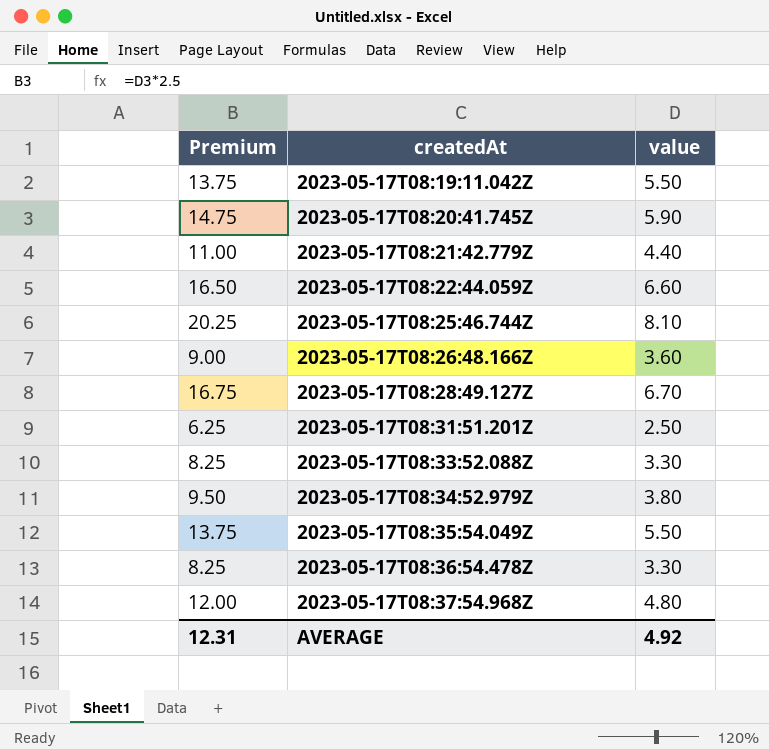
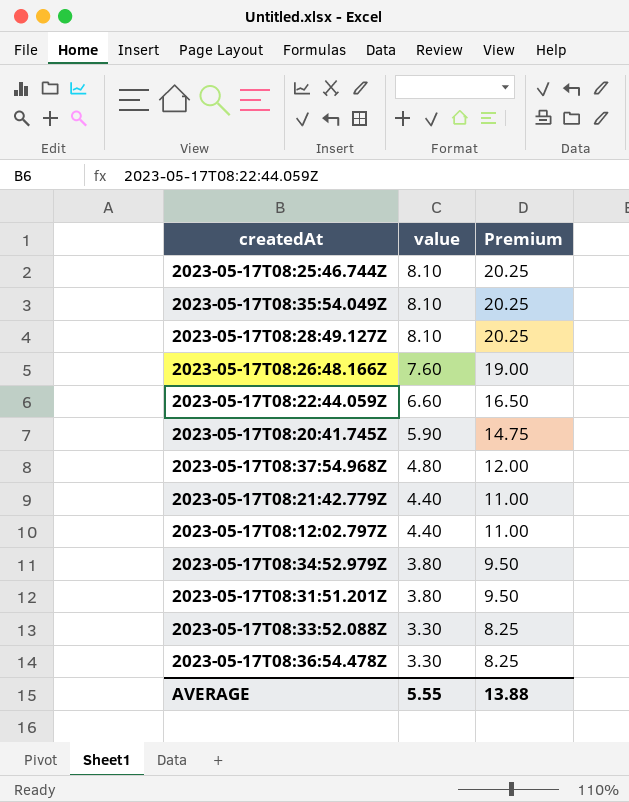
row order: createdAt ascending -> value descending
column Premium | position: 1 -> 3
row 2023-05-17T08:19:11.042Z: 13.75 | 5.50 -> none
2023-05-17T08:35:54.049Z | value: 5.50 -> 8.10
2023-05-17T08:35:54.049Z | Premium: 13.75 -> 20.25
2023-05-17T08:28:49.127Z | value: 6.70 -> 8.10
2023-05-17T08:28:49.127Z | Premium: 16.75 -> 20.25
2023-05-17T08:26:48.166Z | value: 3.60 -> 7.60
2023-05-17T08:26:48.166Z | Premium: 9.00 -> 19.00
row 2023-05-17T08:12:02.797Z: none -> 4.40 | 11.00
2023-05-17T08:31:51.201Z | value: 2.50 -> 3.80
2023-05-17T08:31:51.201Z | Premium: 6.25 -> 9.50
AVERAGE | value: 4.92 -> 5.55
AVERAGE | Premium: 12.31 -> 13.88

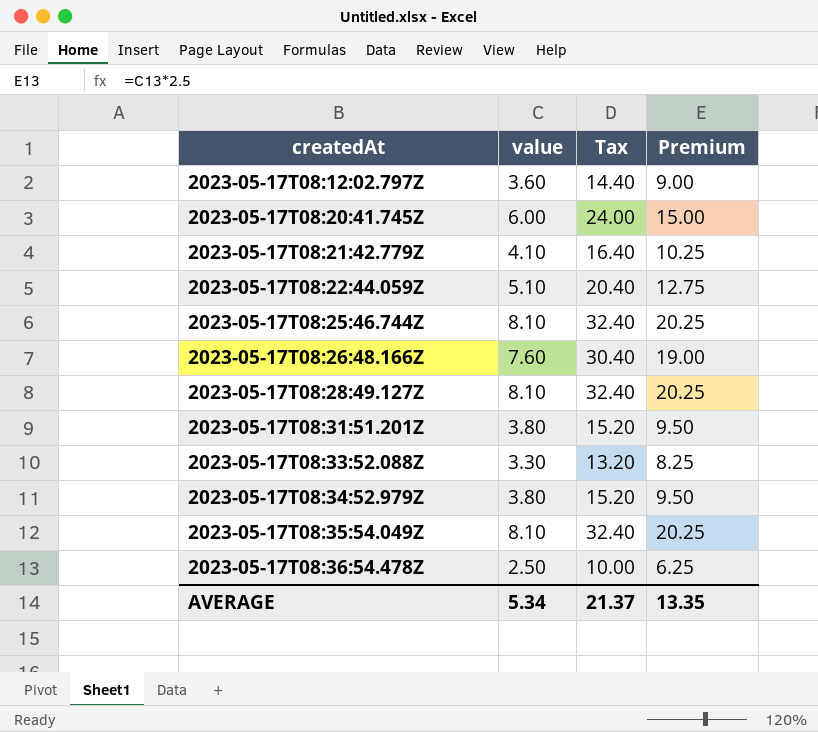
row order: value descending -> createdAt ascending
column Tax | formula: none -> [value] * 4
row 2023-05-17T08:37:54.968Z: 4.80 | 12.00 -> none
2023-05-17T08:12:02.797Z | value: 4.40 -> 3.60
2023-05-17T08:12:02.797Z | Premium: 11.00 -> 9.00
2023-05-17T08:20:41.745Z | value: 5.90 -> 6.00
2023-05-17T08:20:41.745Z | Premium: 14.75 -> 15.00
2023-05-17T08:21:42.779Z | value: 4.40 -> 4.10
2023-05-17T08:21:42.779Z | Premium: 11.00 -> 10.25
2023-05-17T08:22:44.059Z | value: 6.60 -> 5.10
2023-05-17T08:22:44.059Z | Premium: 16.50 -> 12.75
2023-05-17T08:36:54.478Z | value: 3.30 -> 2.50
2023-05-17T08:36:54.478Z | Premium: 8.25 -> 6.25
AVERAGE | value: 5.55 -> 5.34
AVERAGE | Premium: 13.88 -> 13.35

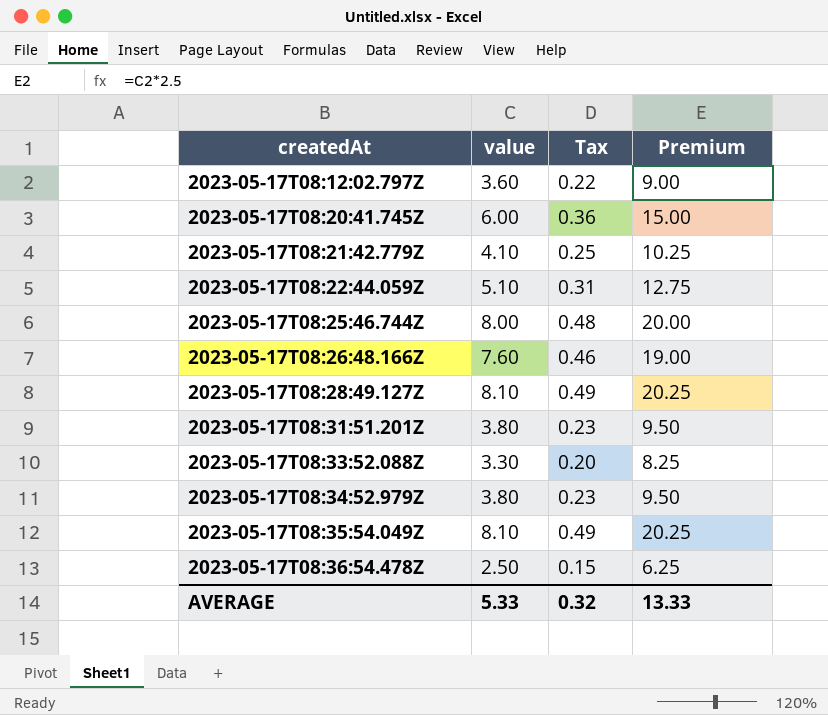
column Tax | formula: [value] * 4 -> [value] * 0.06
2023-05-17T08:25:46.744Z | value: 8.10 -> 8.00
2023-05-17T08:25:46.744Z | Premium: 20.25 -> 20.00
AVERAGE | value: 5.34 -> 5.33
AVERAGE | Tax: 21.37 -> 0.32
AVERAGE | Premium: 13.35 -> 13.33

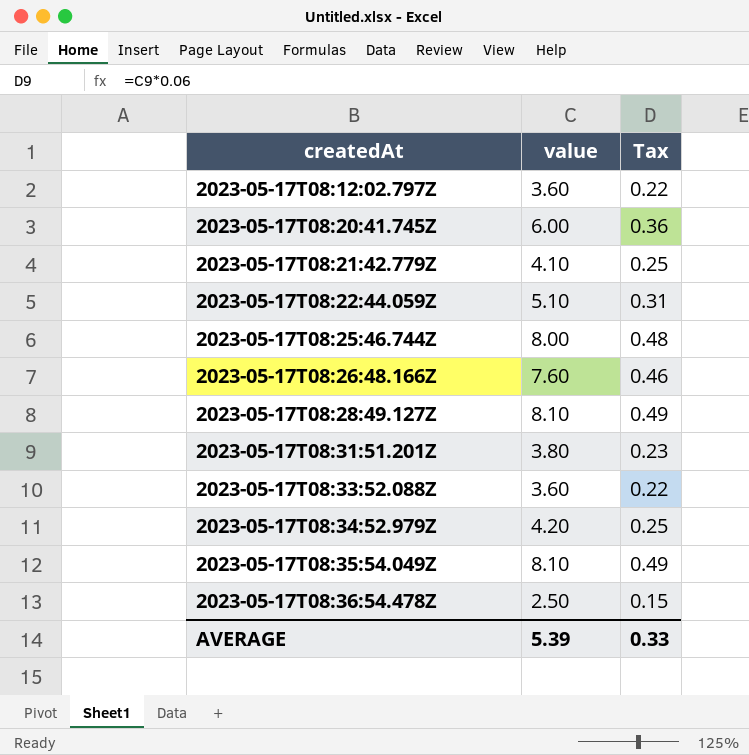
column Premium | formula: [value] * 2.5 -> none
2023-05-17T08:33:52.088Z | value: 3.30 -> 3.60
2023-05-17T08:33:52.088Z | Tax: 0.20 -> 0.22
2023-05-17T08:34:52.979Z | value: 3.80 -> 4.20
2023-05-17T08:34:52.979Z | Tax: 0.23 -> 0.25
AVERAGE | value: 5.33 -> 5.39
AVERAGE | Tax: 0.32 -> 0.33

